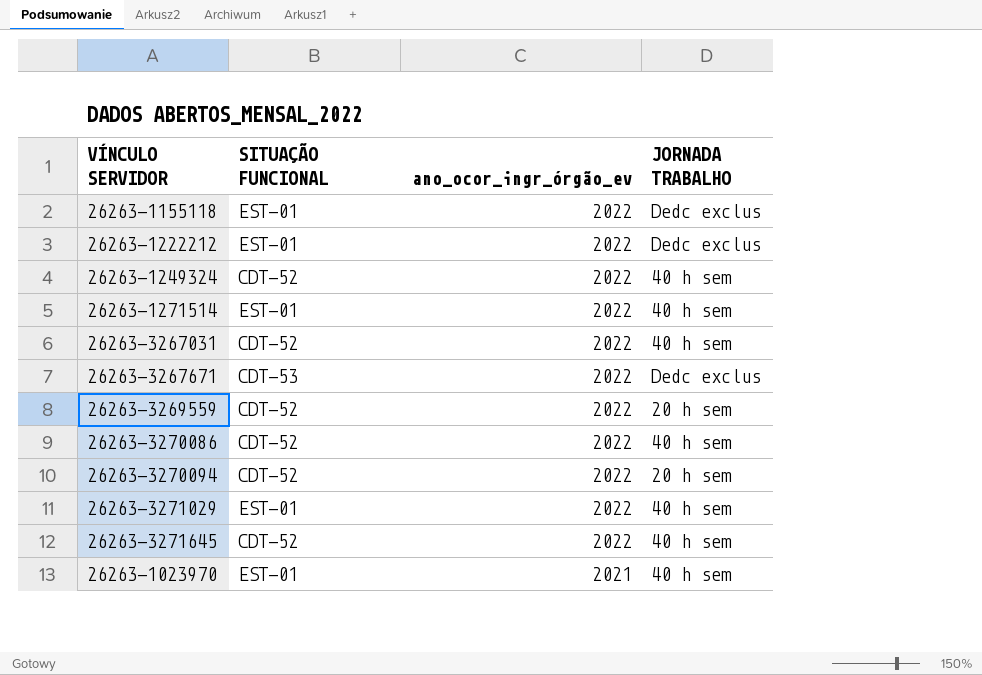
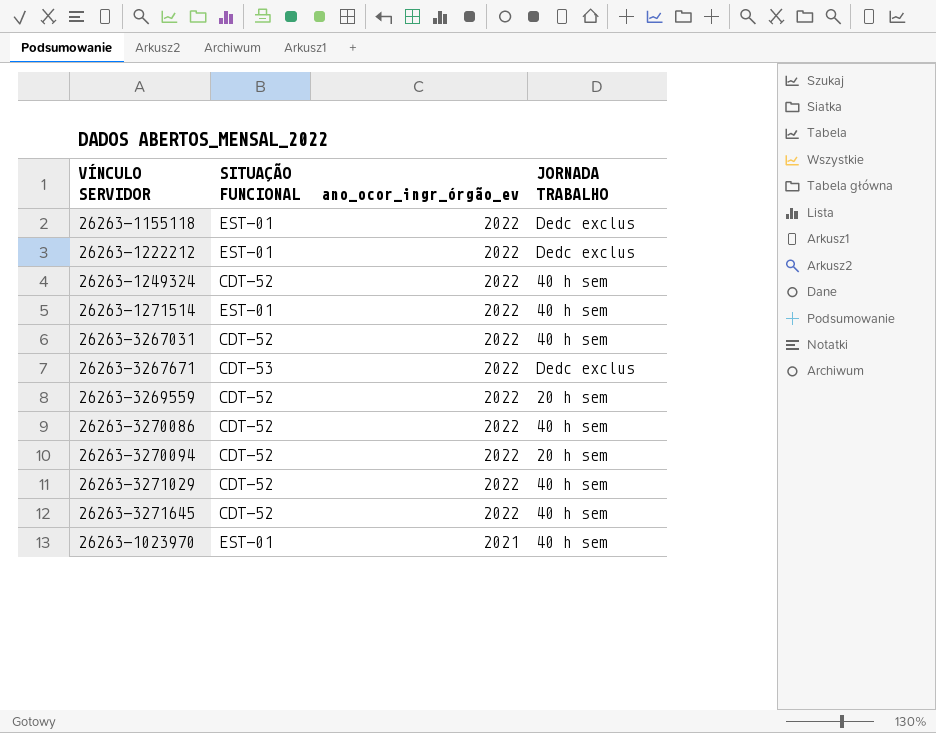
26263-3271029 | SITUAÇÃO FUNCIONAL: EST-01 -> CDT-52

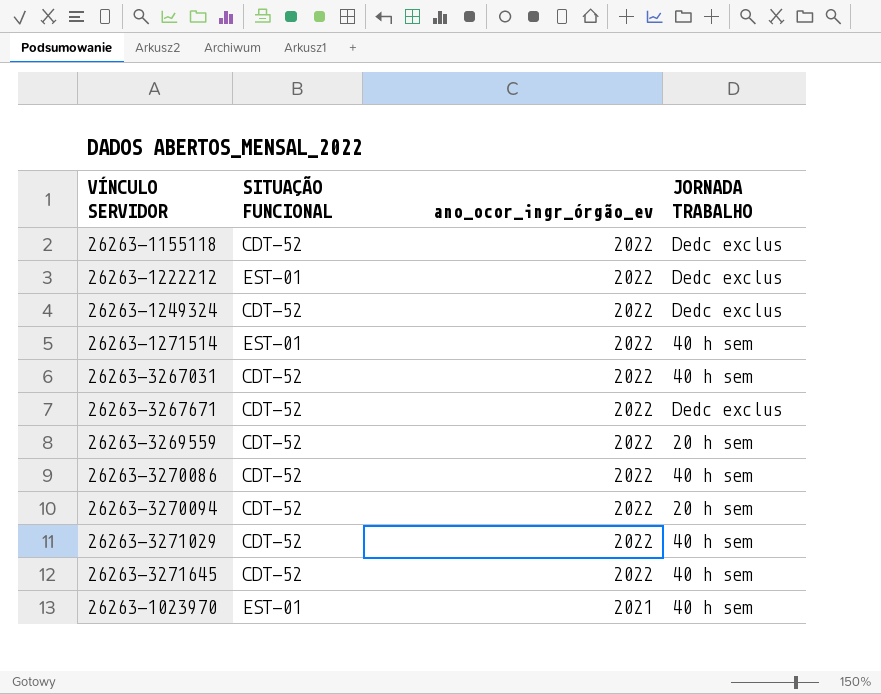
26263-1155118 | SITUAÇÃO FUNCIONAL: EST-01 -> CDT-52
26263-1249324 | JORNADA TRABALHO: 40 h sem -> Dedc exclus
26263-3267671 | SITUAÇÃO FUNCIONAL: CDT-53 -> CDT-52

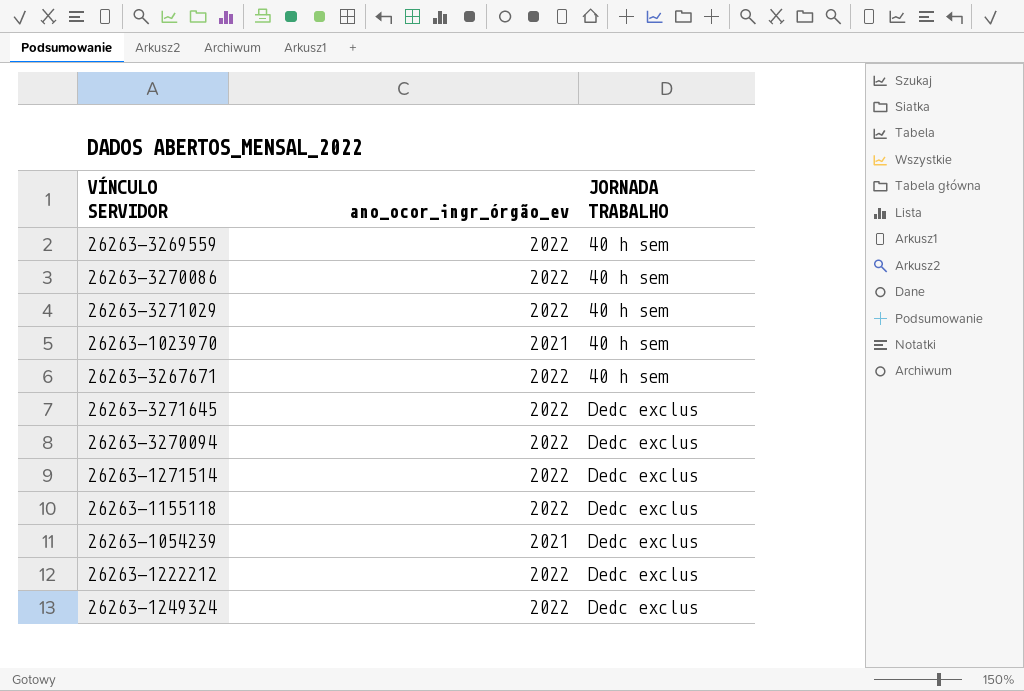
row order: ano_ocor_ingr_órgão_ev descending -> JORNADA TRABALHO ascending
column SITUAÇÃO FUNCIONAL | position: 2 -> none
row 26263-3267031: CDT-52 | 2022 | 40 h sem -> none
26263-3269559 | JORNADA TRABALHO: 20 h sem -> 40 h sem
26263-3267671 | JORNADA TRABALHO: Dedc exclus -> 40 h sem
26263-3271645 | JORNADA TRABALHO: 40 h sem -> Dedc exclus
26263-3270094 | JORNADA TRABALHO: 20 h sem -> Dedc exclus
26263-1271514 | JORNADA TRABALHO: 40 h sem -> Dedc exclus
row 26263-1054239: none -> 2021 | Dedc exclus

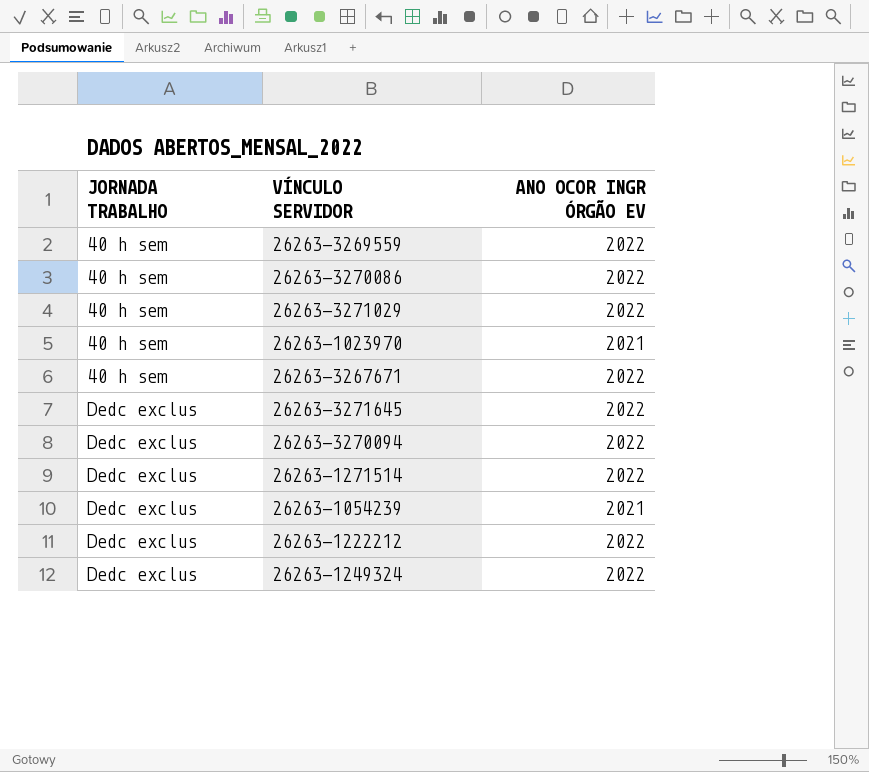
column JORNADA TRABALHO | position: 3 -> 1
column name: ano_ocor_ingr_órgão_ev -> ANO OCOR INGR ÓRGÃO EV
row 26263-1155118: 2022 | Dedc exclus -> none

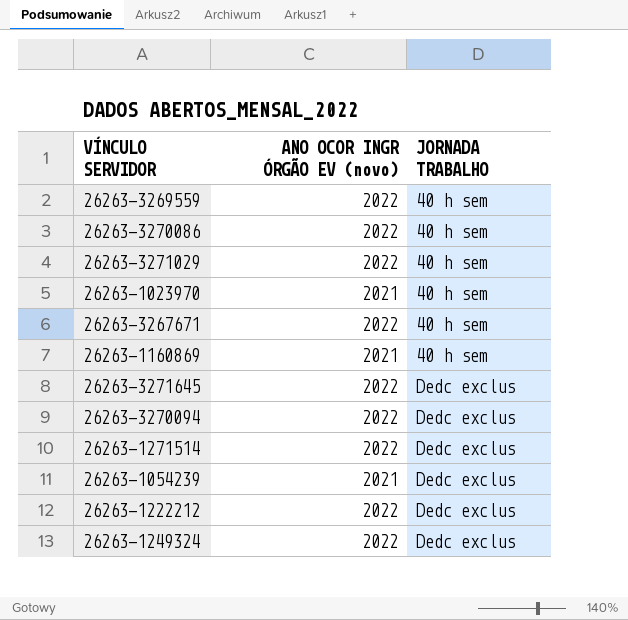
column name: ANO OCOR INGR ÓRGÃO EV -> ANO OCOR INGR ÓRGÃO EV (novo)
column JORNADA TRABALHO | position: 1 -> 3
row 26263-1160869: none -> 2021 | 40 h sem

